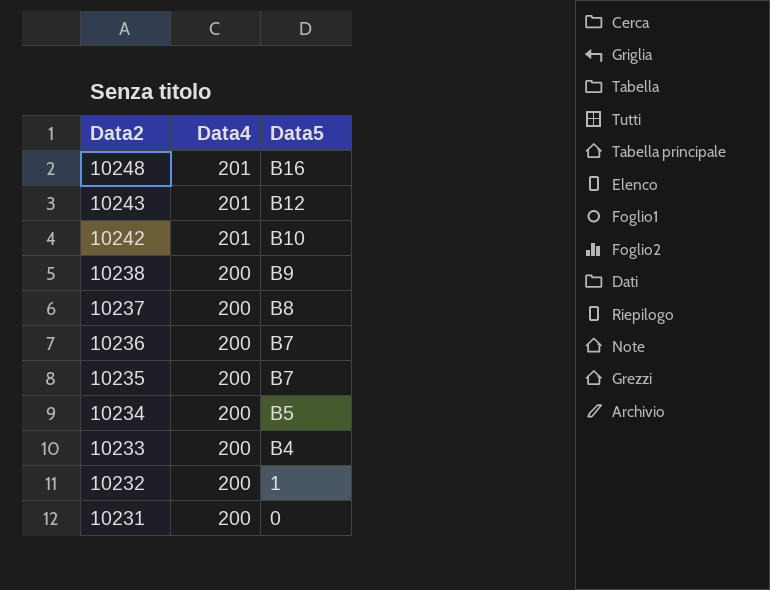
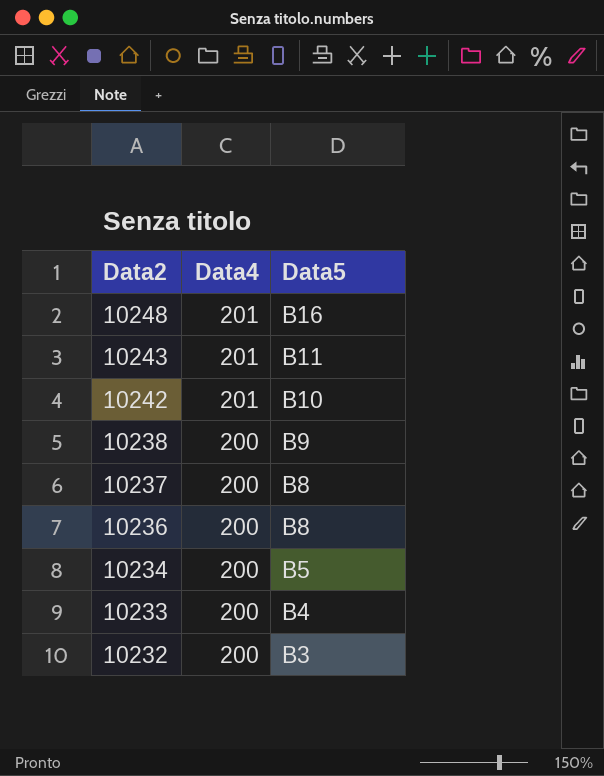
row 10235: 200 | B7 -> none
row 10231: 200 | 0 -> none
10243 | Data5: B12 -> B11
10236 | Data5: B7 -> B8
10232 | Data5: 1 -> B3

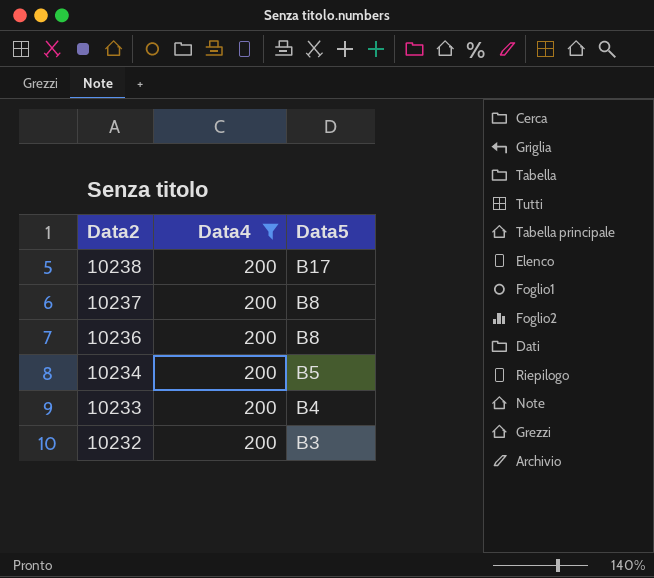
filter: none -> Data4 = 200
10238 | Data5: B9 -> B17

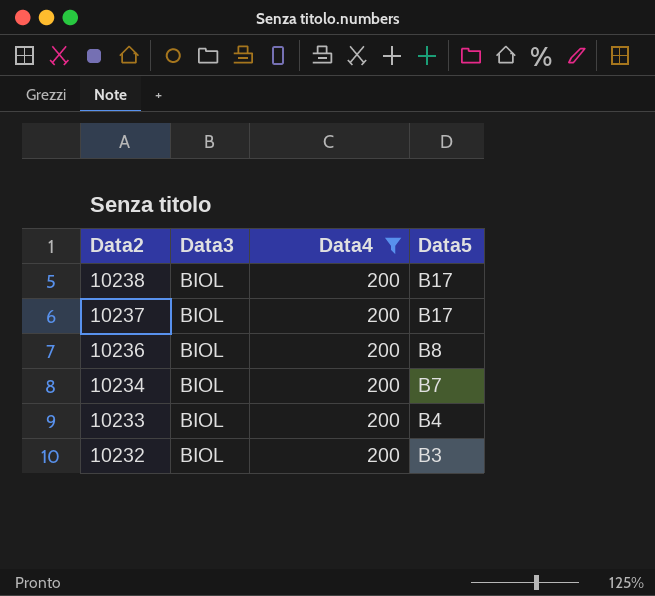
column Data3 | position: none -> 2
10237 | Data5: B8 -> B17
10234 | Data5: B5 -> B7

